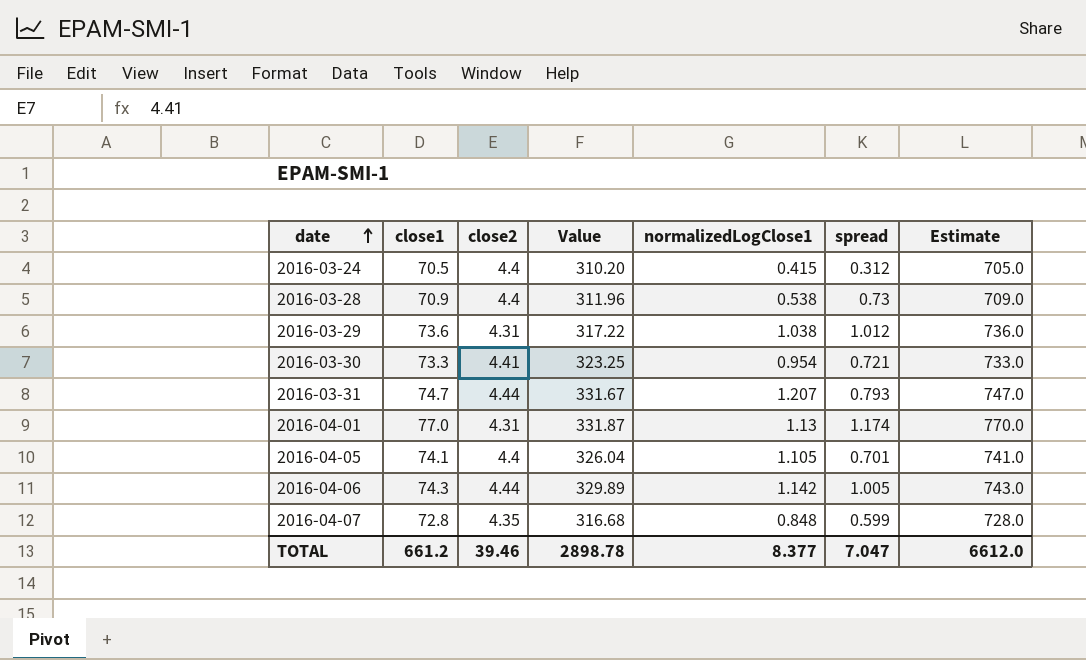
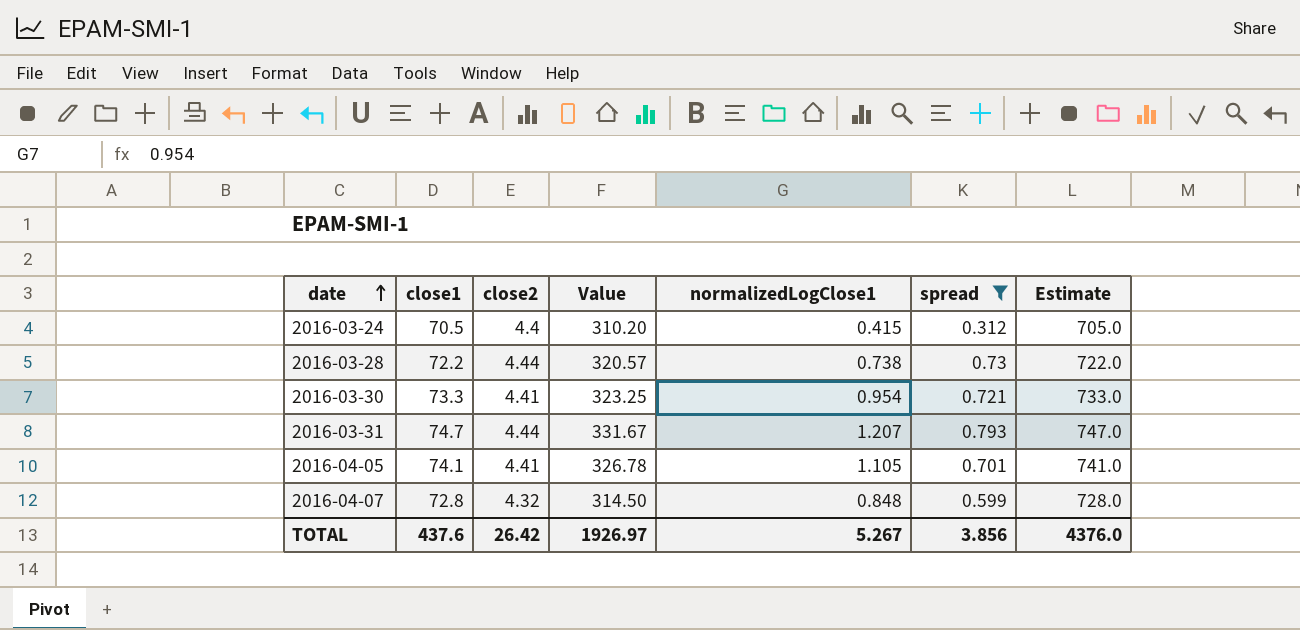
filter: none -> spread <= 0.793
2016-03-28 | close1: 70.9 -> 72.2
2016-03-28 | close2: 4.4 -> 4.44
2016-03-28 | Value: 311.96 -> 320.57
2016-03-28 | normalizedLogClose1: 0.538 -> 0.738
2016-03-28 | Estimate: 709.0 -> 722.0
2016-04-05 | close2: 4.4 -> 4.41
2016-04-05 | Value: 326.04 -> 326.78
2016-04-07 | close2: 4.35 -> 4.32
2016-04-07 | Value: 316.68 -> 314.50
TOTAL | close1: 661.2 -> 437.6
TOTAL | close2: 39.46 -> 26.42
TOTAL | Value: 2898.78 -> 1926.97
TOTAL | normalizedLogClose1: 8.377 -> 5.267
TOTAL | spread: 7.047 -> 3.856
TOTAL | Estimate: 6612.0 -> 4376.0

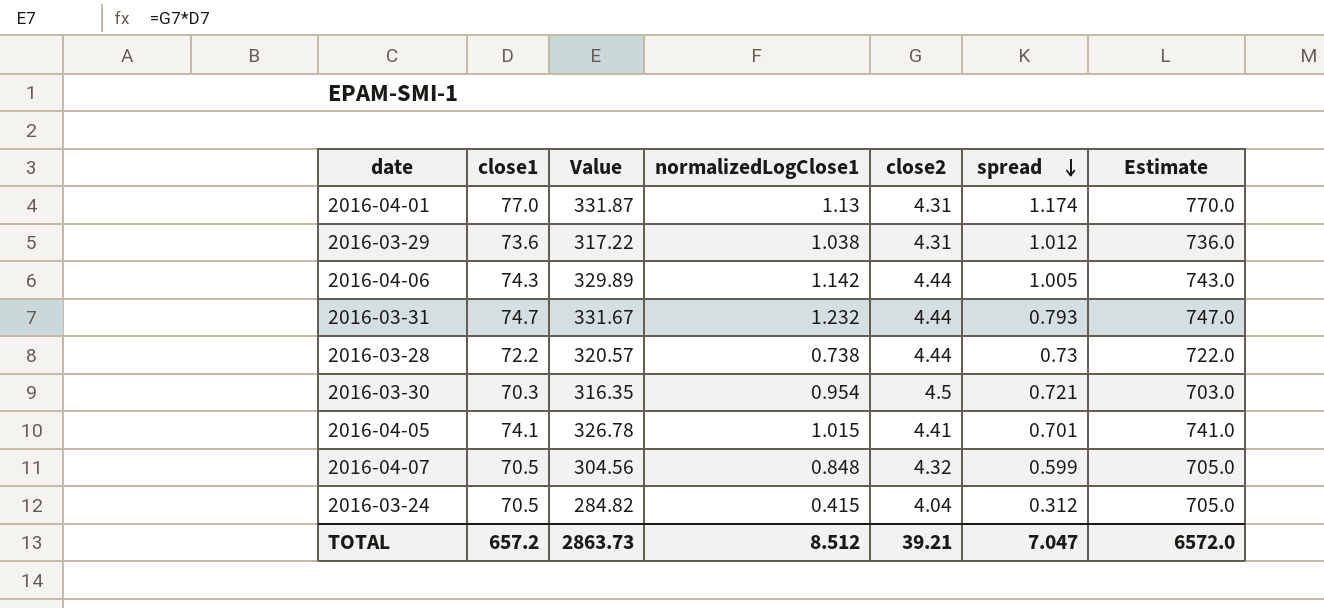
filter: spread <= 0.793 -> none
row order: date ascending -> spread descending
column close2 | position: 3 -> 5
2016-03-31 | normalizedLogClose1: 1.207 -> 1.232
2016-03-30 | close1: 73.3 -> 70.3
2016-03-30 | Value: 323.25 -> 316.35
2016-03-30 | close2: 4.41 -> 4.5
2016-03-30 | Estimate: 733.0 -> 703.0
2016-04-05 | normalizedLogClose1: 1.105 -> 1.015
2016-04-07 | close1: 72.8 -> 70.5
2016-04-07 | Value: 314.50 -> 304.56
2016-04-07 | Estimate: 728.0 -> 705.0
2016-03-24 | Value: 310.20 -> 284.82
2016-03-24 | close2: 4.4 -> 4.04
TOTAL | close1: 437.6 -> 657.2
TOTAL | Value: 1926.97 -> 2863.73
TOTAL | normalizedLogClose1: 5.267 -> 8.512
TOTAL | close2: 26.42 -> 39.21
TOTAL | spread: 3.856 -> 7.047
TOTAL | Estimate: 4376.0 -> 6572.0

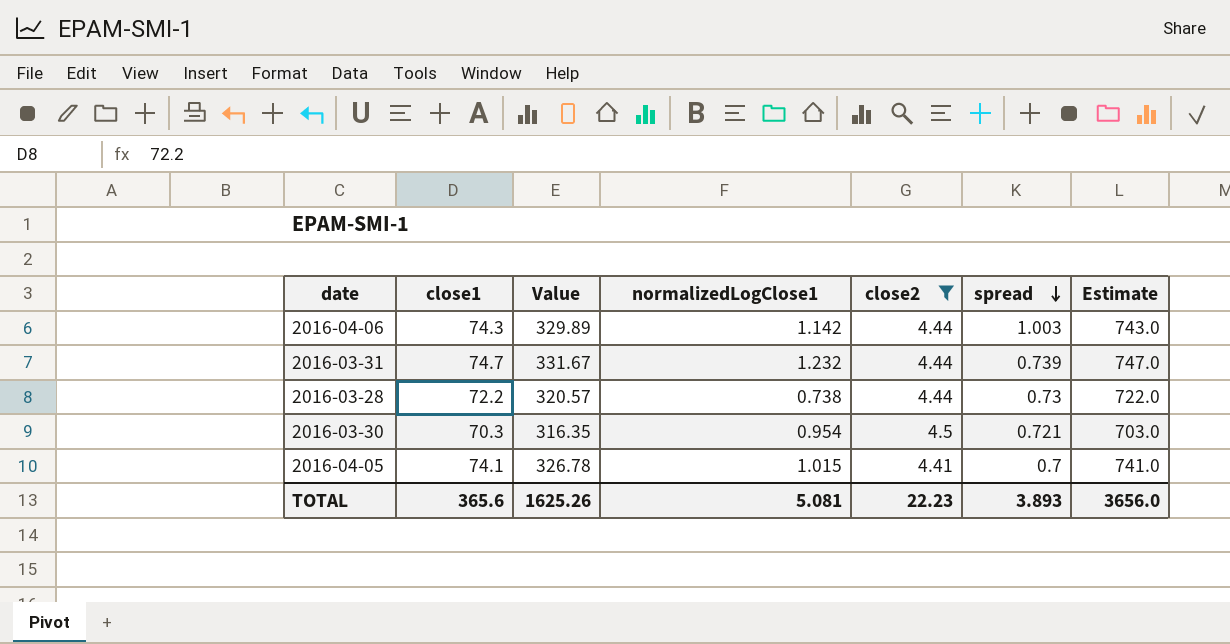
filter: none -> close2 >= 4.41
2016-04-06 | spread: 1.005 -> 1.003
2016-03-31 | spread: 0.793 -> 0.739
2016-04-05 | spread: 0.701 -> 0.7
TOTAL | close1: 657.2 -> 365.6
TOTAL | Value: 2863.73 -> 1625.26
TOTAL | normalizedLogClose1: 8.512 -> 5.081
TOTAL | close2: 39.21 -> 22.23
TOTAL | spread: 7.047 -> 3.893
TOTAL | Estimate: 6572.0 -> 3656.0

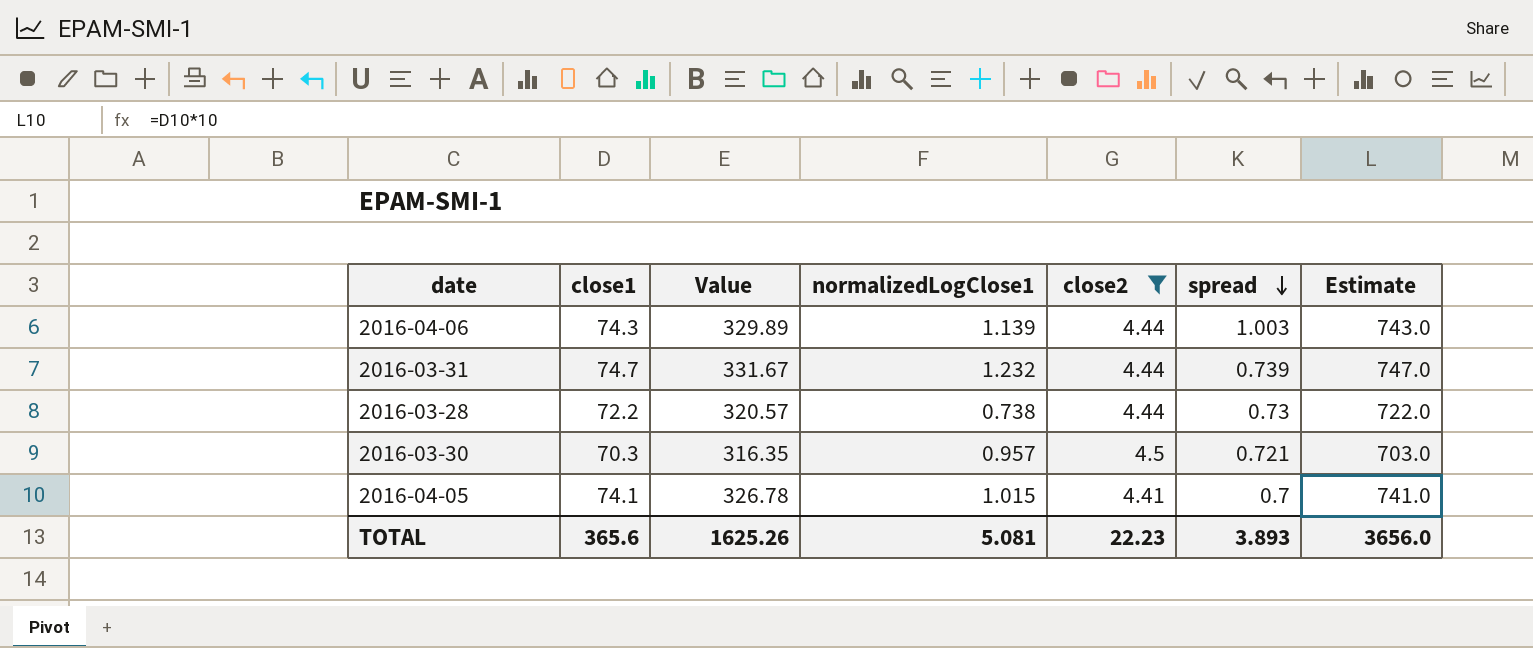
2016-04-06 | normalizedLogClose1: 1.142 -> 1.139
2016-03-30 | normalizedLogClose1: 0.954 -> 0.957

